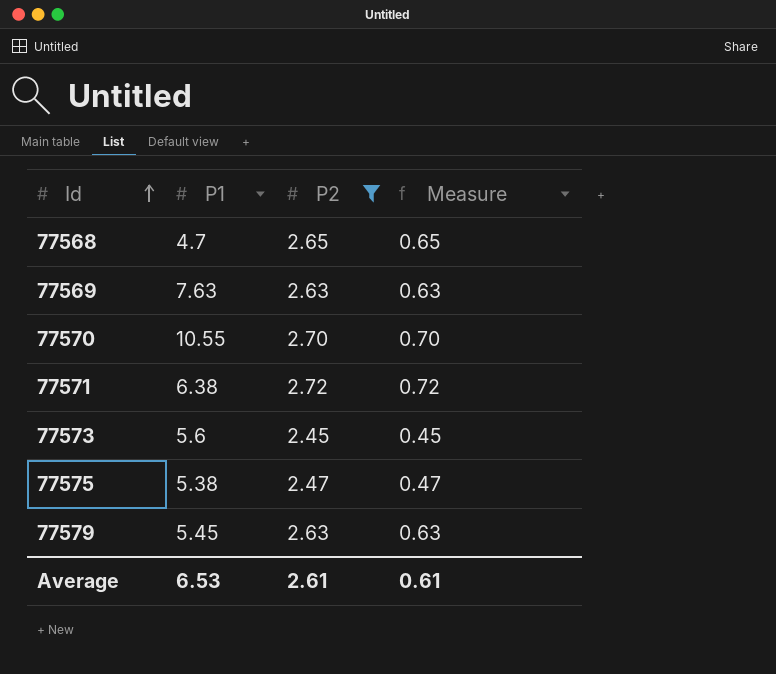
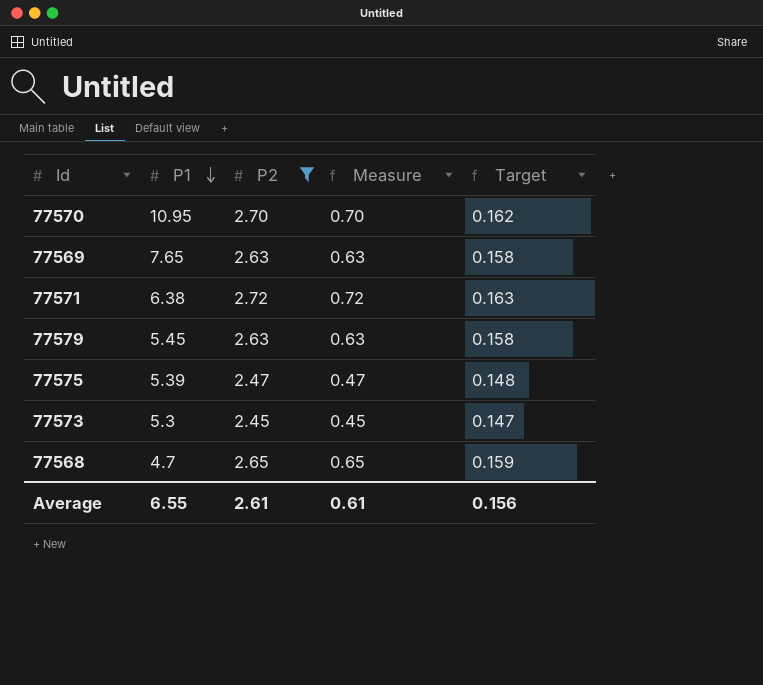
row order: Id ascending -> P1 descending
column Target | formula: none -> [P2] * 0.06
77570 | P1: 10.55 -> 10.95
77569 | P1: 7.63 -> 7.65
77575 | P1: 5.38 -> 5.39
77573 | P1: 5.6 -> 5.3
Average | P1: 6.53 -> 6.55

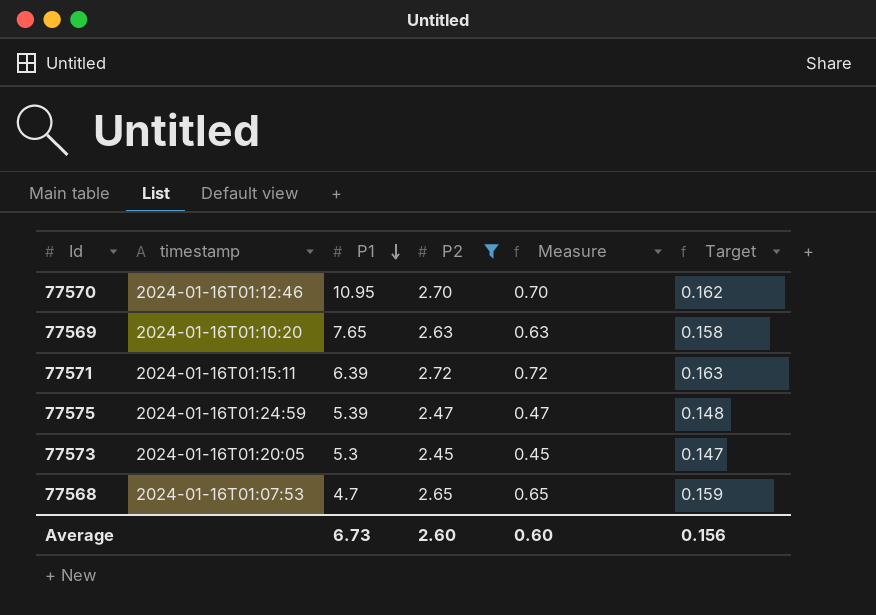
column timestamp | position: none -> 2
row 77579: 5.45 | 2.63 | 0.63 | 0.158 -> none
77571 | P1: 6.38 -> 6.39
Average | P1: 6.55 -> 6.73
Average | P2: 2.61 -> 2.60
Average | Measure: 0.61 -> 0.60

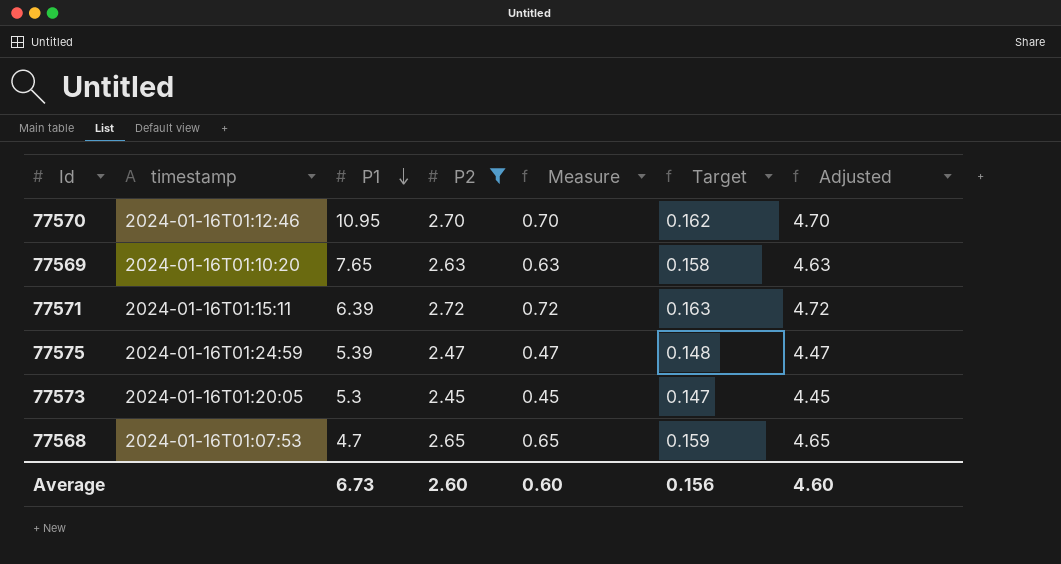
column Adjusted | formula: none -> [P2] + 2

